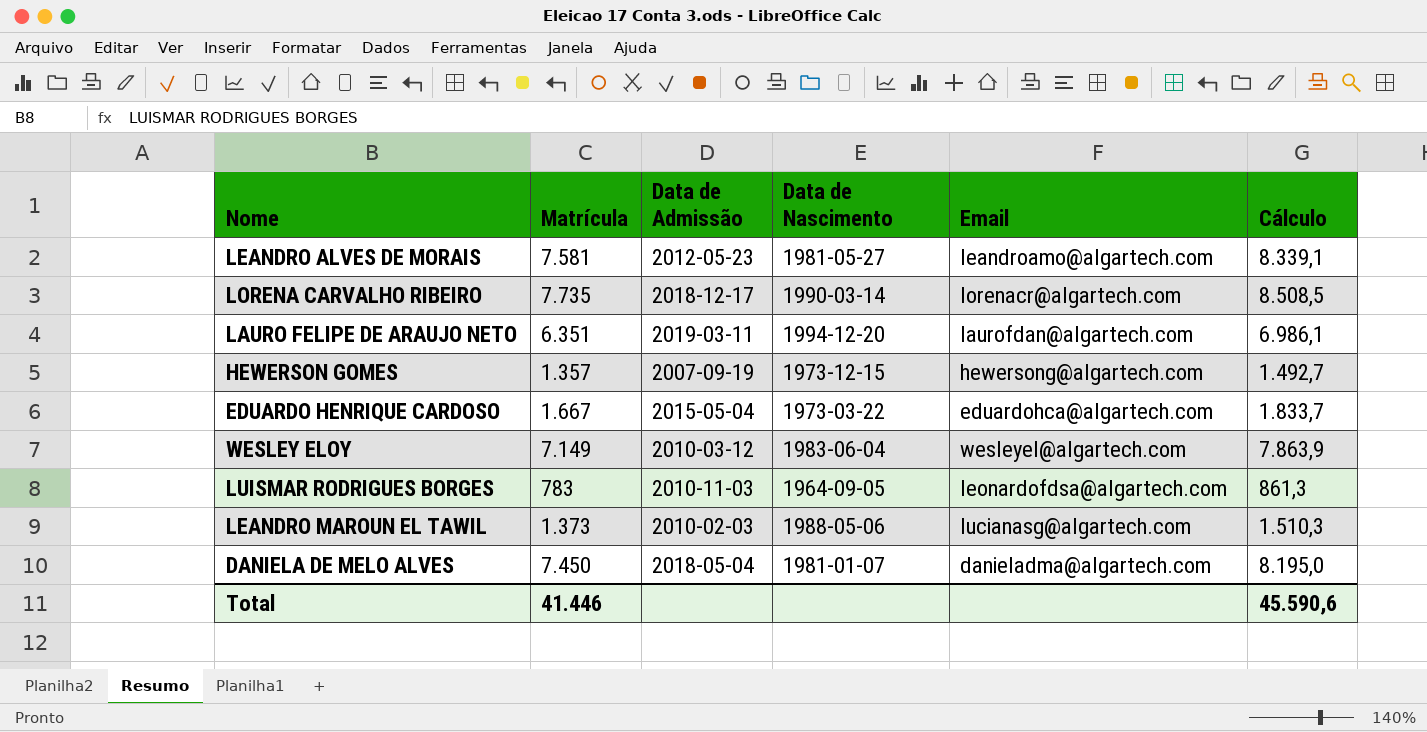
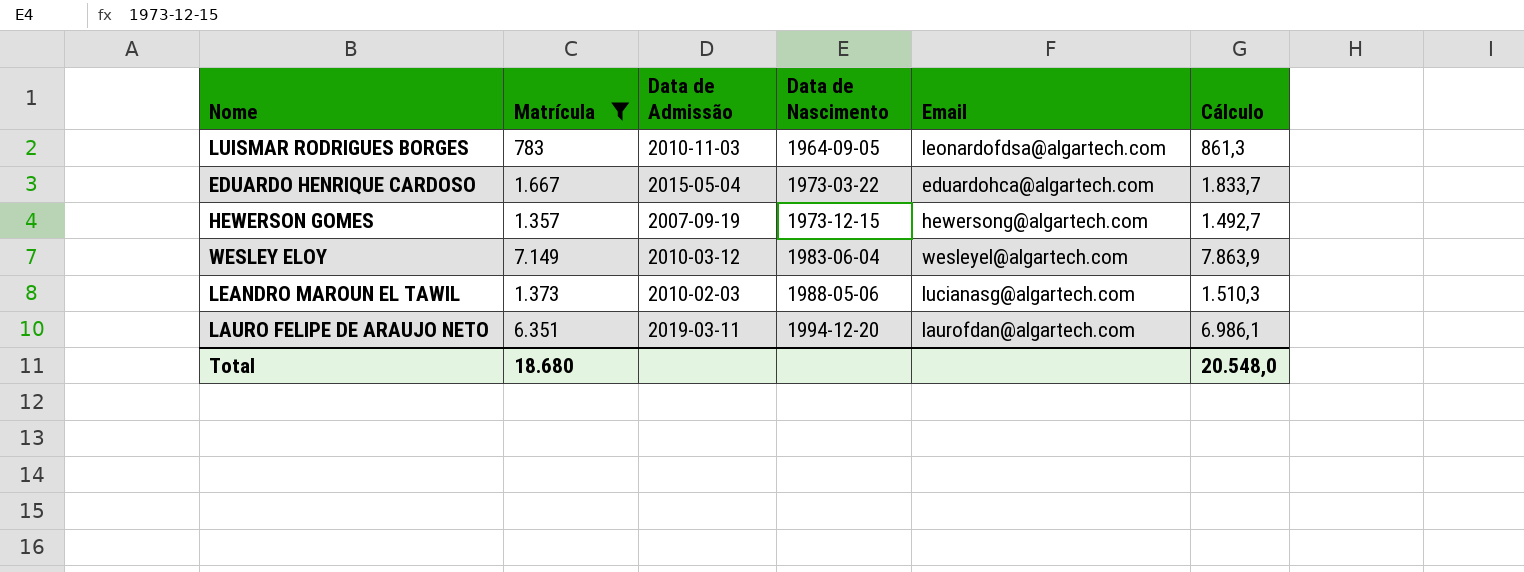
filter: none -> Matrícula <= 7.149
row order: none -> Data de Nascimento ascending
Total | Matrícula: 41.446 -> 18.680
Total | Cálculo: 45.590,6 -> 20.548,0

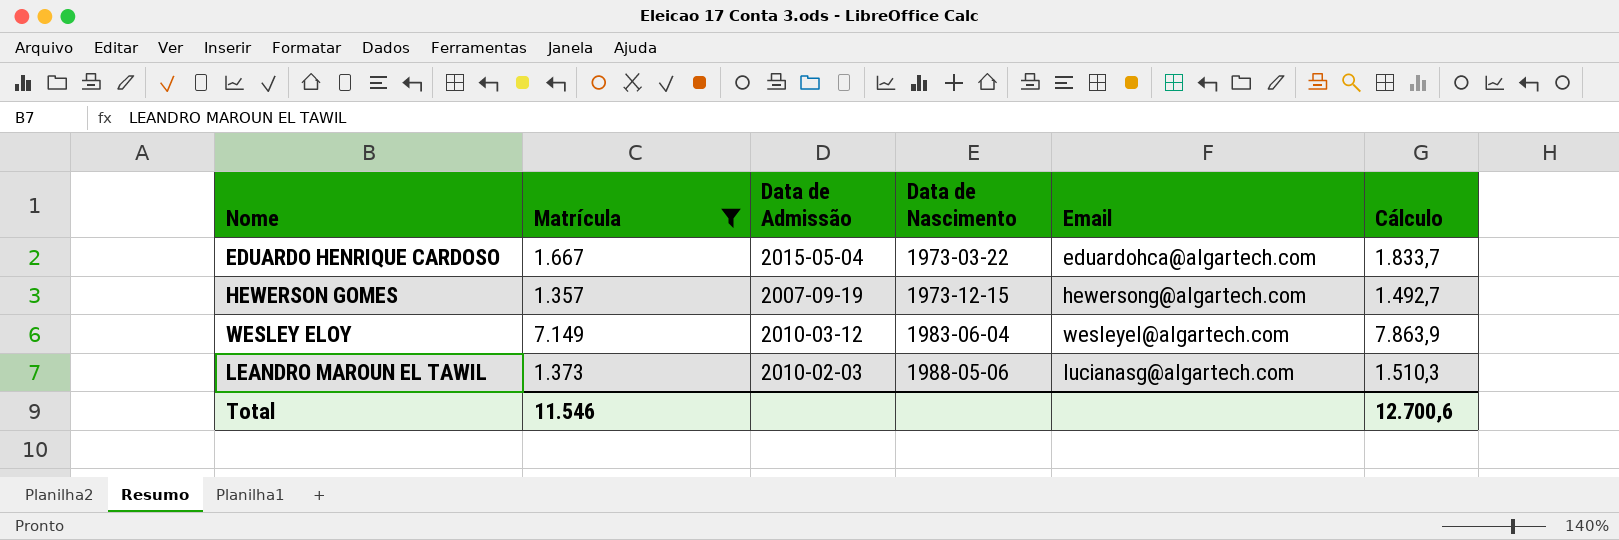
row LUISMAR RODRIGUES BORGES: 783 | 2010-11-03 | 1964-09-05 | leonardofdsa@algartech.com | 861,3 -> none
row LAURO FELIPE DE ARAUJO NETO: 6.351 | 2019-03-11 | 1994-12-20 | laurofdan@algartech.com | 6.986,1 -> none
Total | Matrícula: 18.680 -> 11.546
Total | Cálculo: 20.548,0 -> 12.700,6

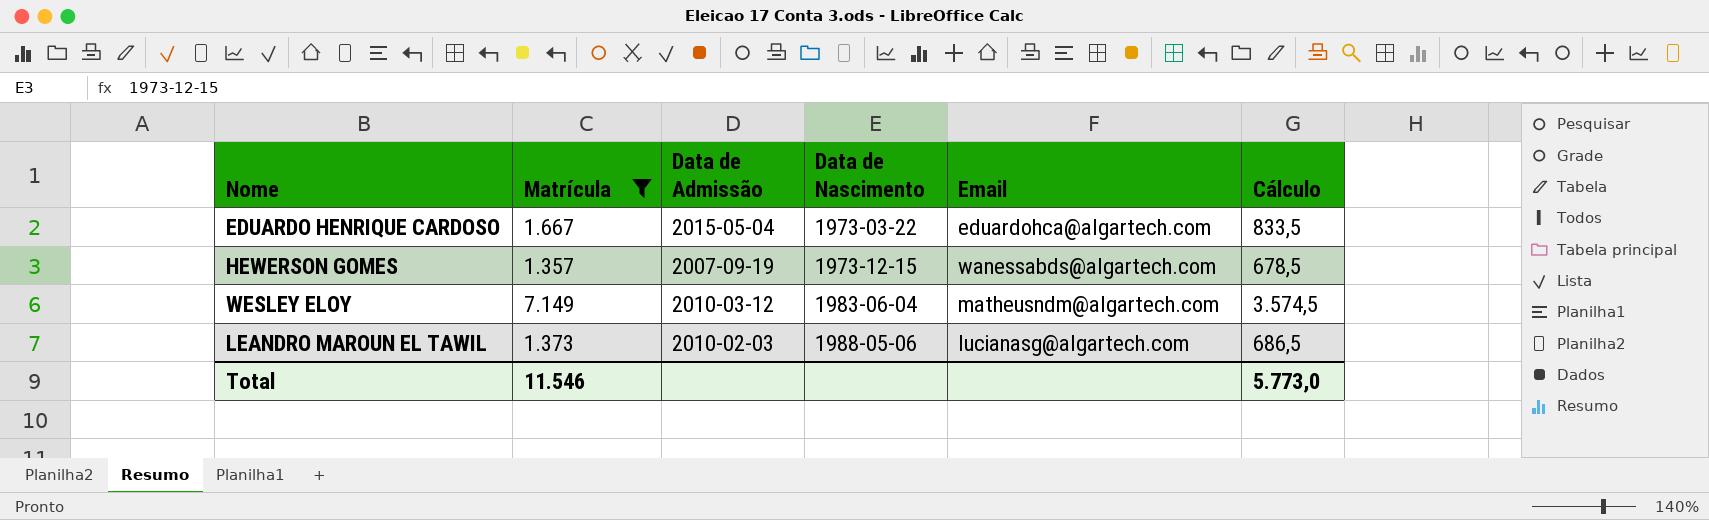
column Cálculo | formula: [Matrícula] * 1,1 -> [Matrícula] * 0,5
HEWERSON GOMES | Email: hewersong@algartech.com -> wanessabds@algartech.com
WESLEY ELOY | Email: wesleyel@algartech.com -> matheusndm@algartech.com
Total | Cálculo: 12.700,6 -> 5.773,0

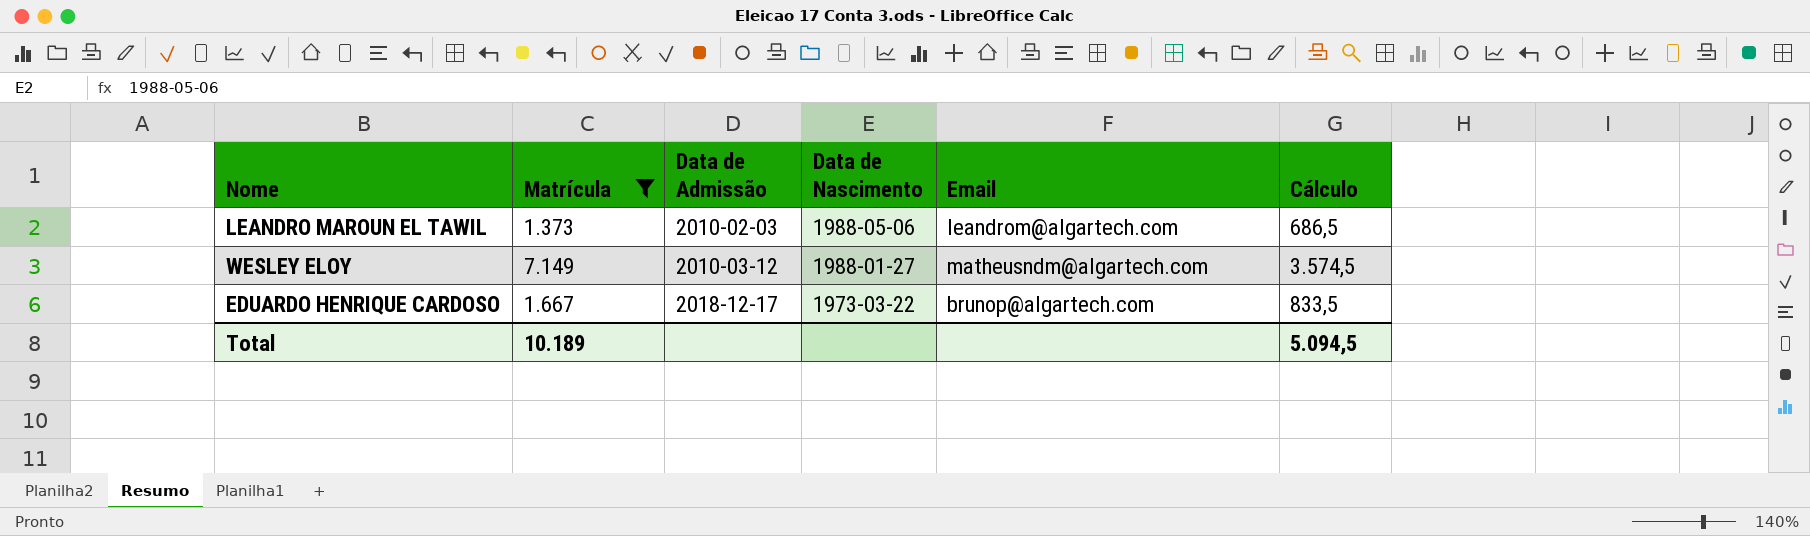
row order: Data de Nascimento ascending -> Data de Admissão ascending
row HEWERSON GOMES: 1.357 | 2007-09-19 | 1973-12-15 | wanessabds@algartech.com | 678,5 -> none
LEANDRO MAROUN EL TAWIL | Email: lucianasg@algartech.com -> leandrom@algartech.com
WESLEY ELOY | Data de Nascimento: 1983-06-04 -> 1988-01-27
EDUARDO HENRIQUE CARDOSO | Data de Admissão: 2015-05-04 -> 2018-12-17
EDUARDO HENRIQUE CARDOSO | Email: eduardohca@algartech.com -> brunop@algartech.com
Total | Matrícula: 11.546 -> 10.189
Total | Cálculo: 5.773,0 -> 5.094,5

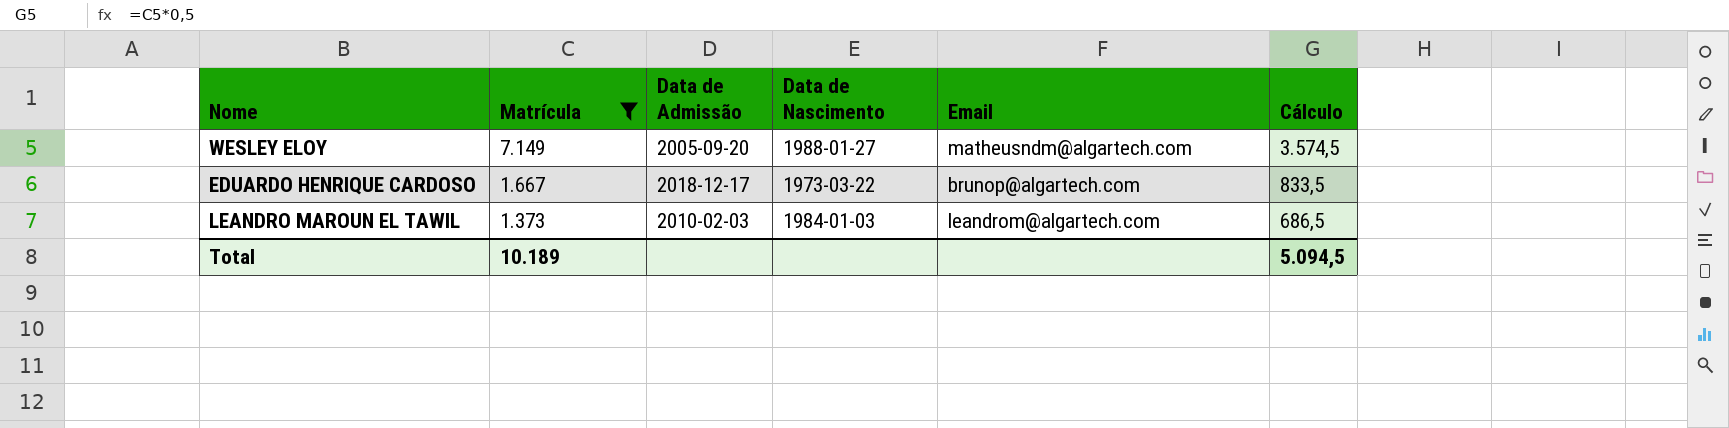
row order: Data de Admissão ascending -> Matrícula descending
WESLEY ELOY | Data de Admissão: 2010-03-12 -> 2005-09-20
LEANDRO MAROUN EL TAWIL | Data de Nascimento: 1988-05-06 -> 1984-01-03

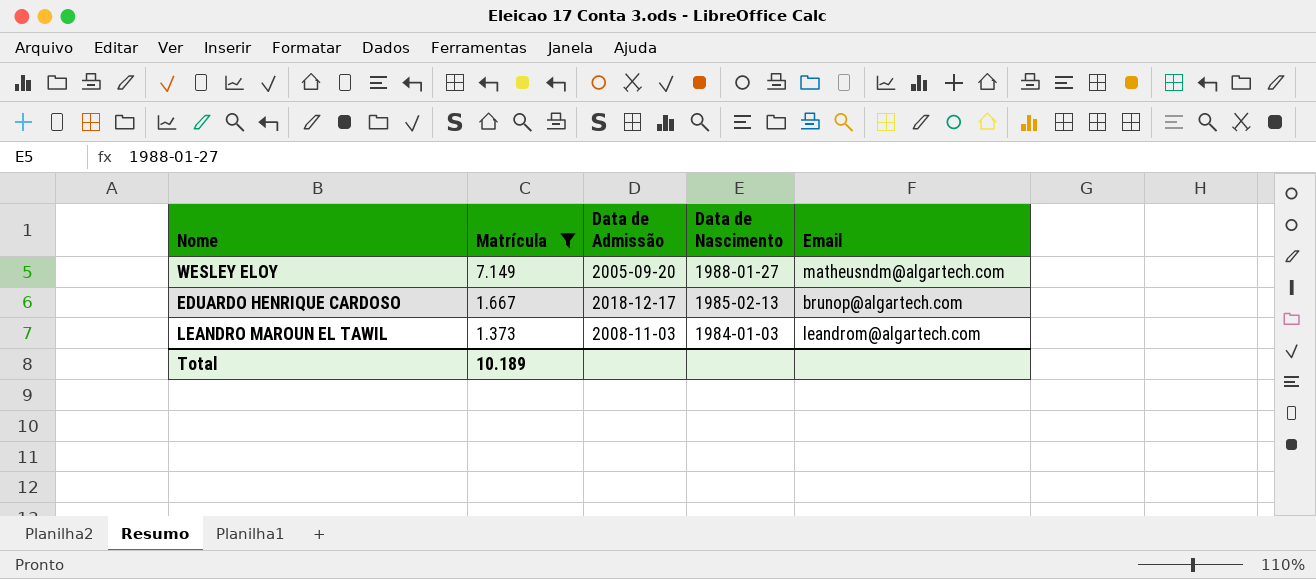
column Cálculo | formula: [Matrícula] * 0,5 -> none
EDUARDO HENRIQUE CARDOSO | Data de Nascimento: 1973-03-22 -> 1985-02-13
LEANDRO MAROUN EL TAWIL | Data de Admissão: 2010-02-03 -> 2008-11-03

